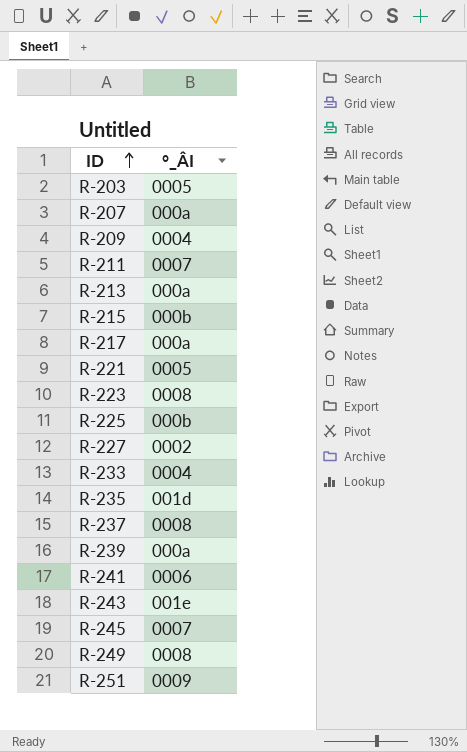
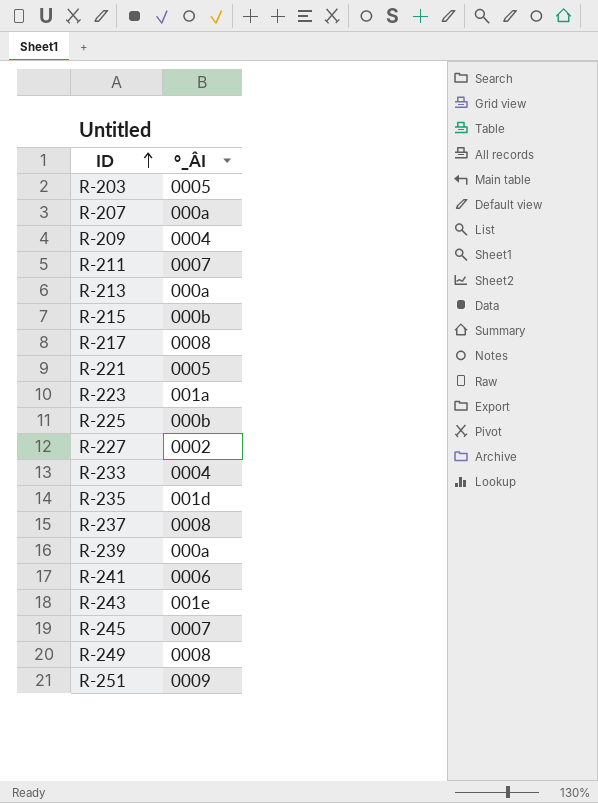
R-217 | °_ÂI: 000a -> 0008
R-223 | °_ÂI: 0008 -> 001a

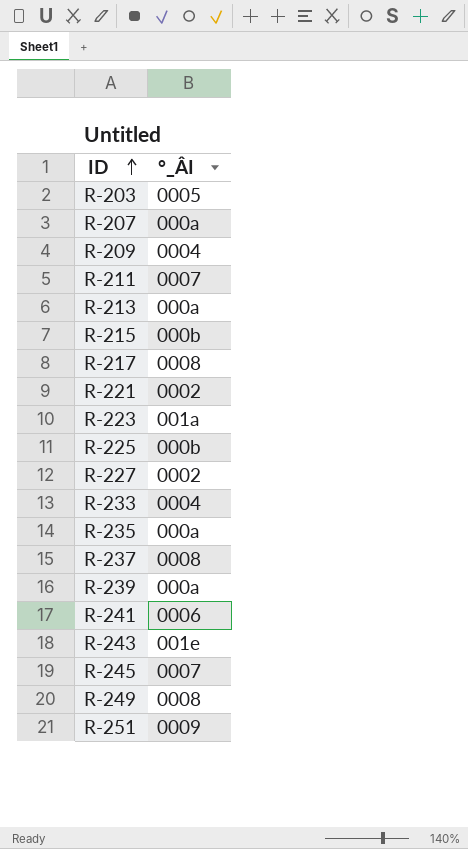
R-221 | °_ÂI: 0005 -> 0002
R-235 | °_ÂI: 001d -> 000a

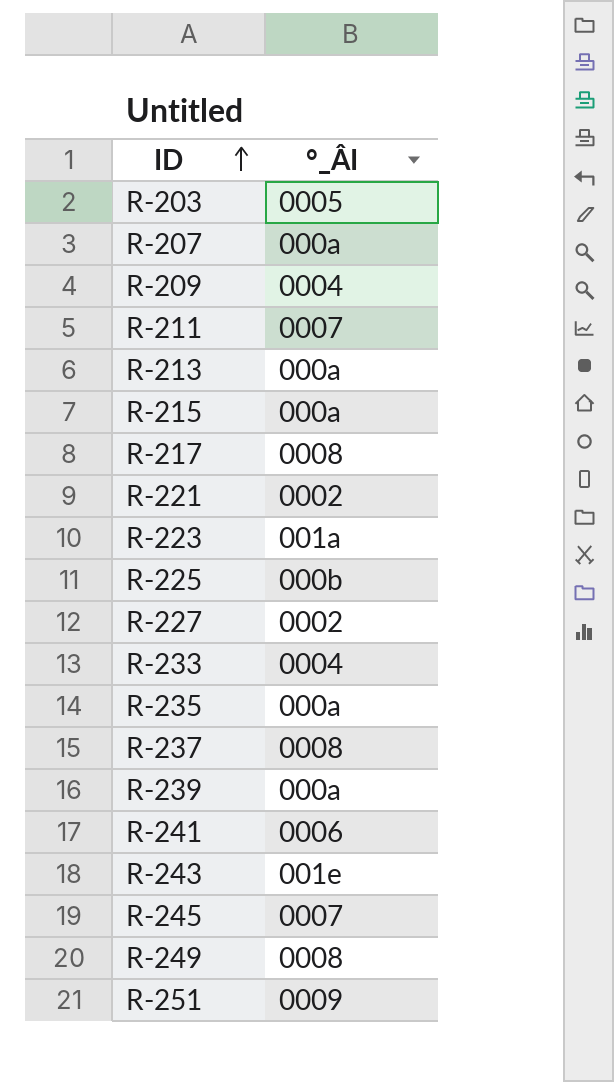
R-215 | °_ÂI: 000b -> 000a

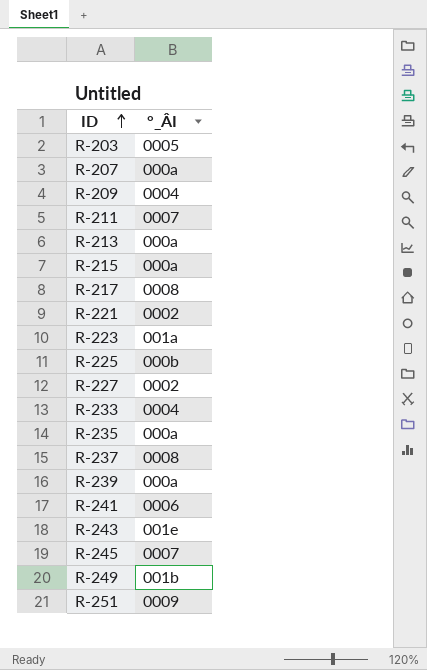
R-249 | °_ÂI: 0008 -> 001b

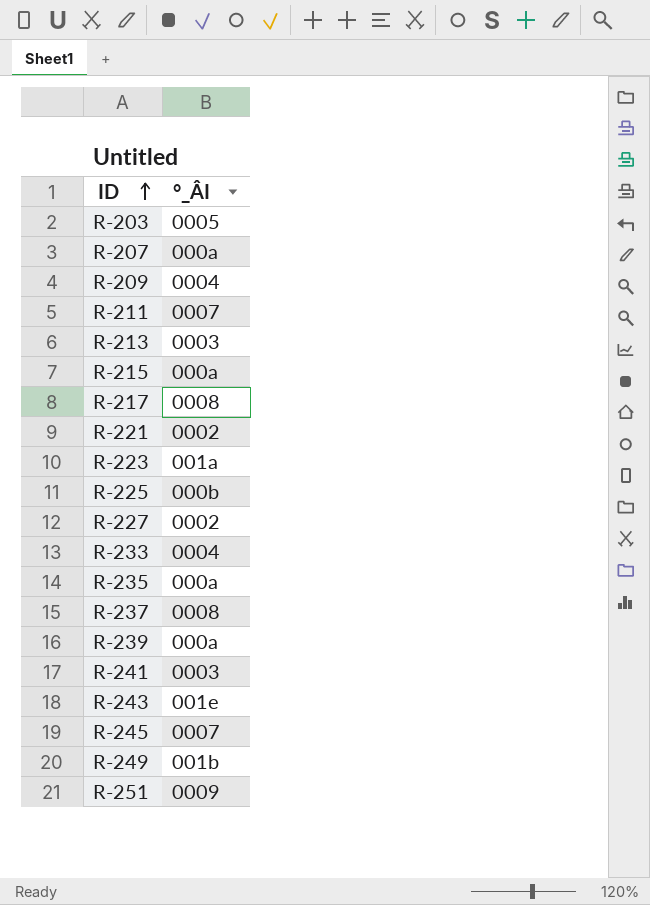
R-213 | °_ÂI: 000a -> 0003
R-241 | °_ÂI: 0006 -> 0003

